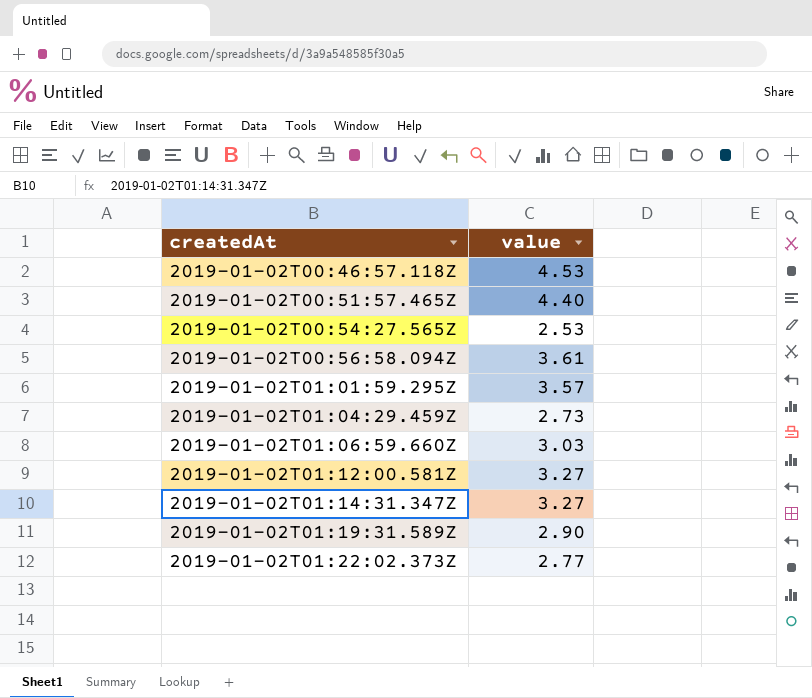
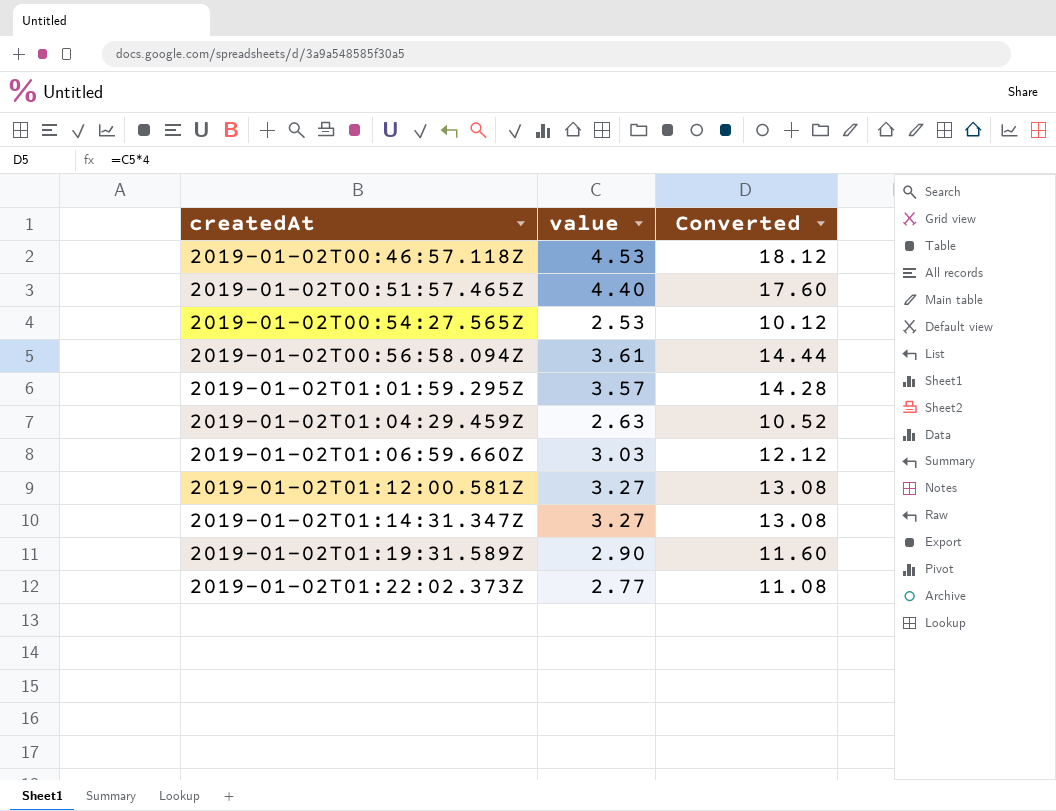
column Converted | formula: none -> [value] * 4
2019-01-02T01:04:29.459Z | value: 2.73 -> 2.63

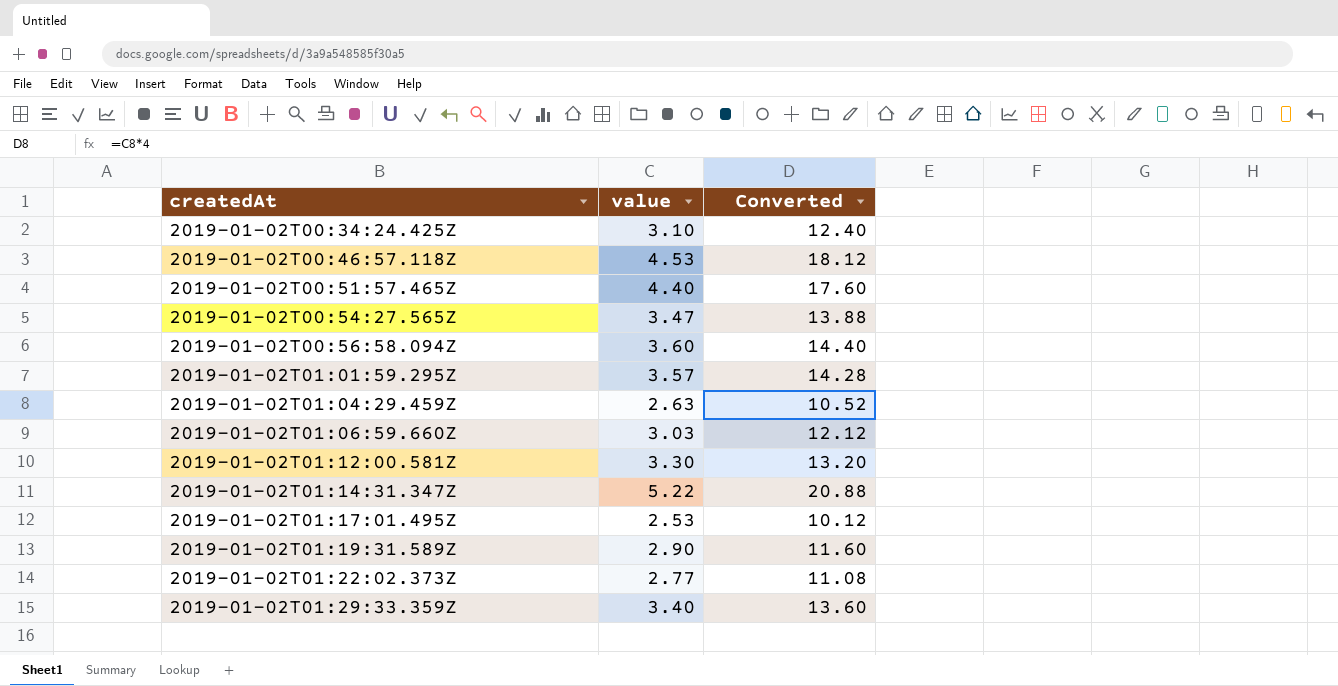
row 2019-01-02T00:34:24.425Z: none -> 3.10 | 12.40
2019-01-02T00:54:27.565Z | value: 2.53 -> 3.47
2019-01-02T00:54:27.565Z | Converted: 10.12 -> 13.88
2019-01-02T00:56:58.094Z | value: 3.61 -> 3.60
2019-01-02T00:56:58.094Z | Converted: 14.44 -> 14.40
2019-01-02T01:12:00.581Z | value: 3.27 -> 3.30
2019-01-02T01:12:00.581Z | Converted: 13.08 -> 13.20
2019-01-02T01:14:31.347Z | value: 3.27 -> 5.22
2019-01-02T01:14:31.347Z | Converted: 13.08 -> 20.88
row 2019-01-02T01:17:01.495Z: none -> 2.53 | 10.12
row 2019-01-02T01:29:33.359Z: none -> 3.40 | 13.60

